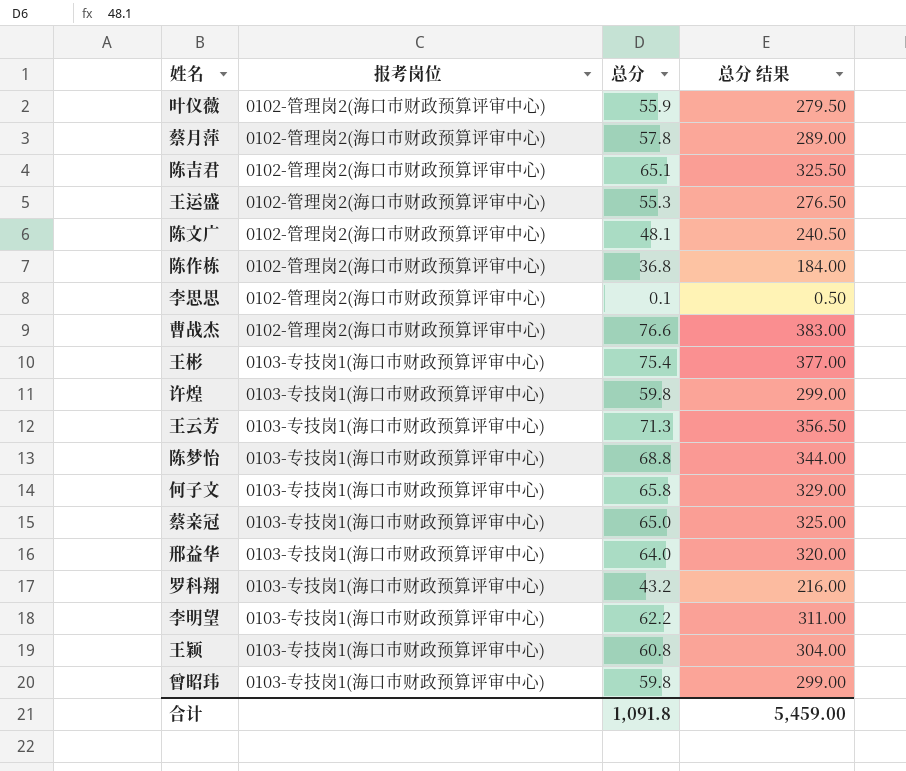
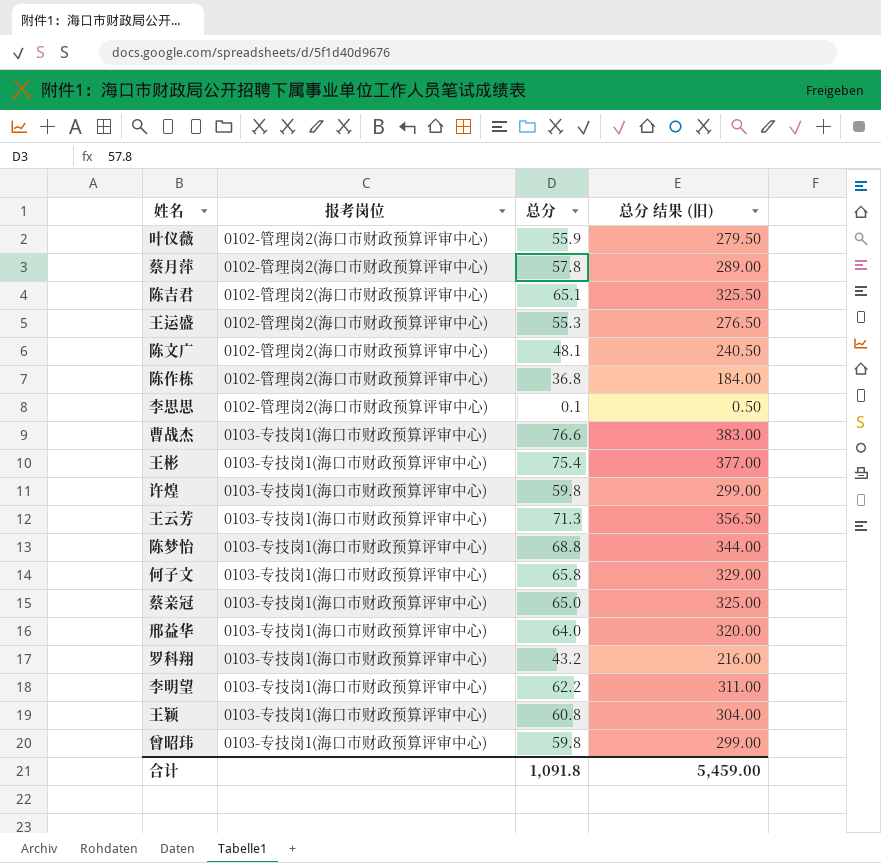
column name: 总分 结果 -> 总分 结果 (旧)
曹战杰 | 报考岗位: 0102-管理岗2(海口市财政预算评审中心) -> 0103-专技岗1(海口市财政预算评审中心)

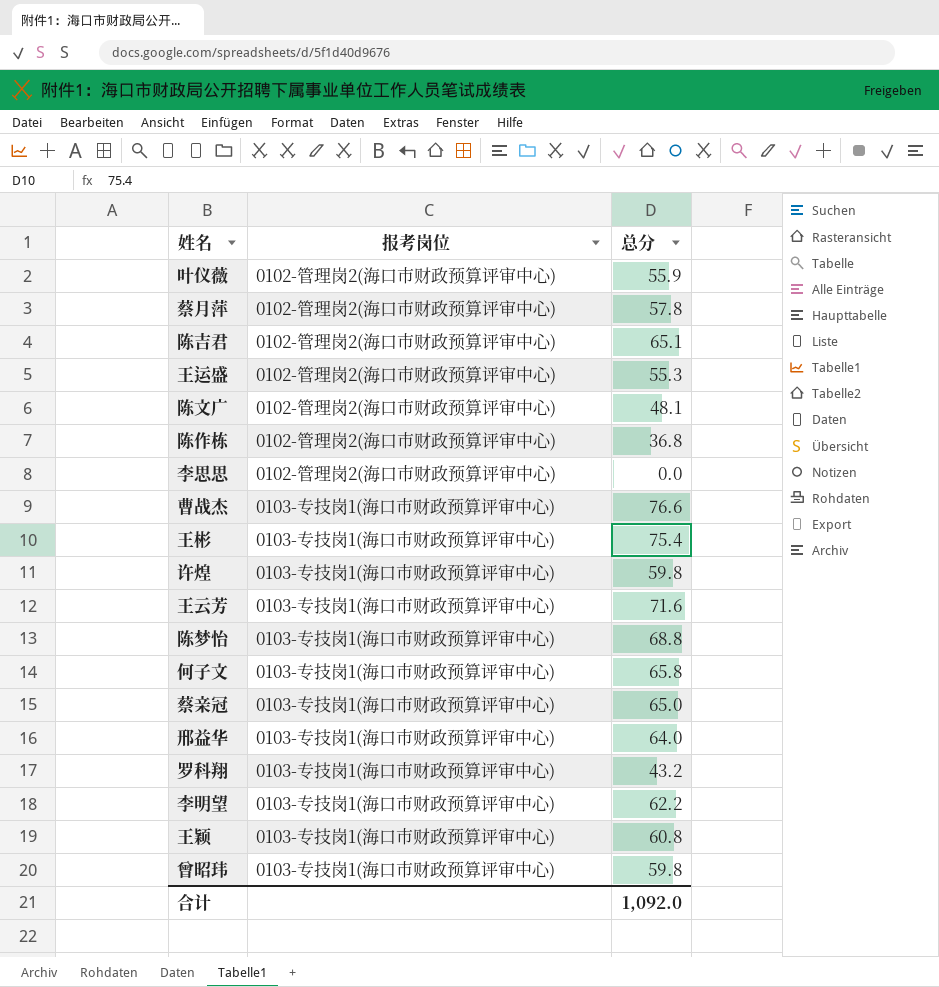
column 总分 结果 (旧) | formula: [总分] * 5 -> none
李思思 | 总分: 0.1 -> 0.0
王云芳 | 总分: 71.3 -> 71.6
合计 | 总分: 1,091.8 -> 1,092.0

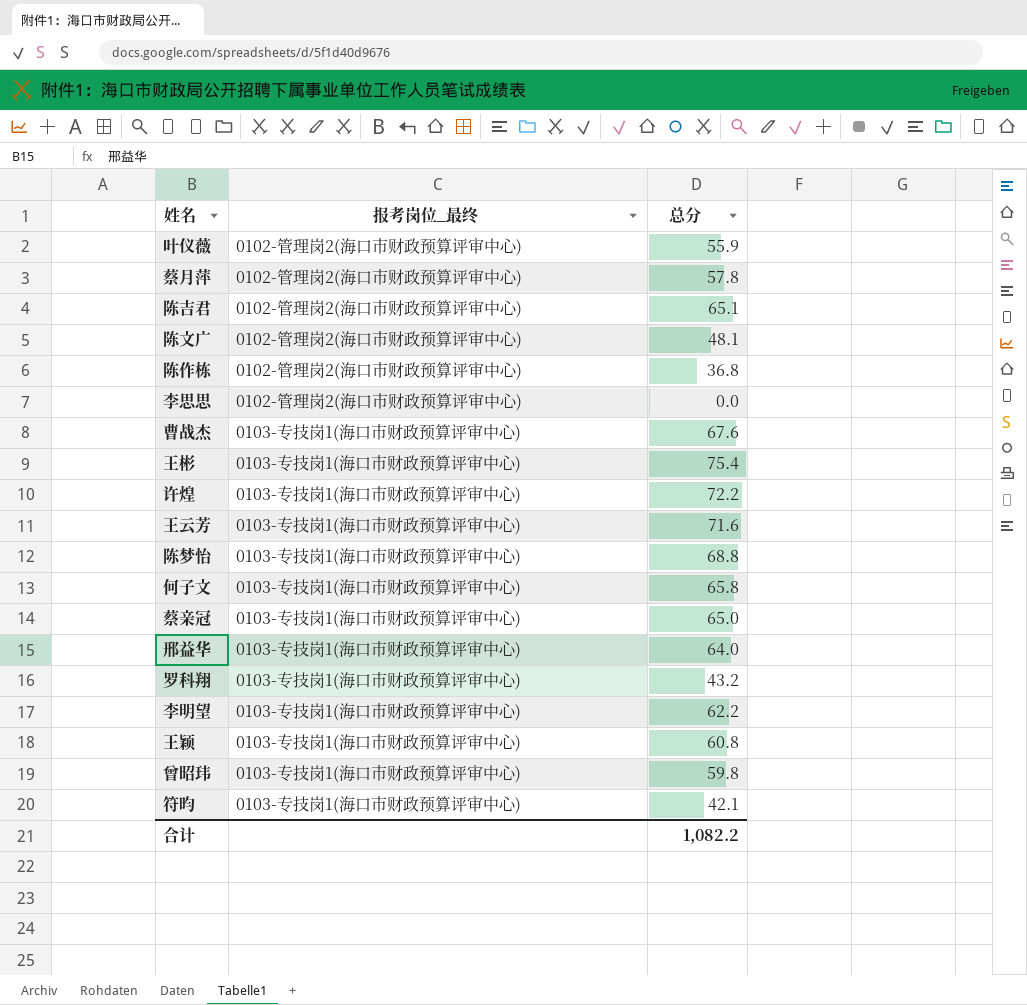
column name: 报考岗位 -> 报考岗位_最终
row 王运盛: 0102-管理岗2(海口市财政预算评审中心) | 55.3 -> none
曹战杰 | 总分: 76.6 -> 67.6
许煌 | 总分: 59.8 -> 72.2
row 符昀: none -> 0103-专技岗1(海口市财政预算评审中心) | 42.1
合计 | 总分: 1,092.0 -> 1,082.2

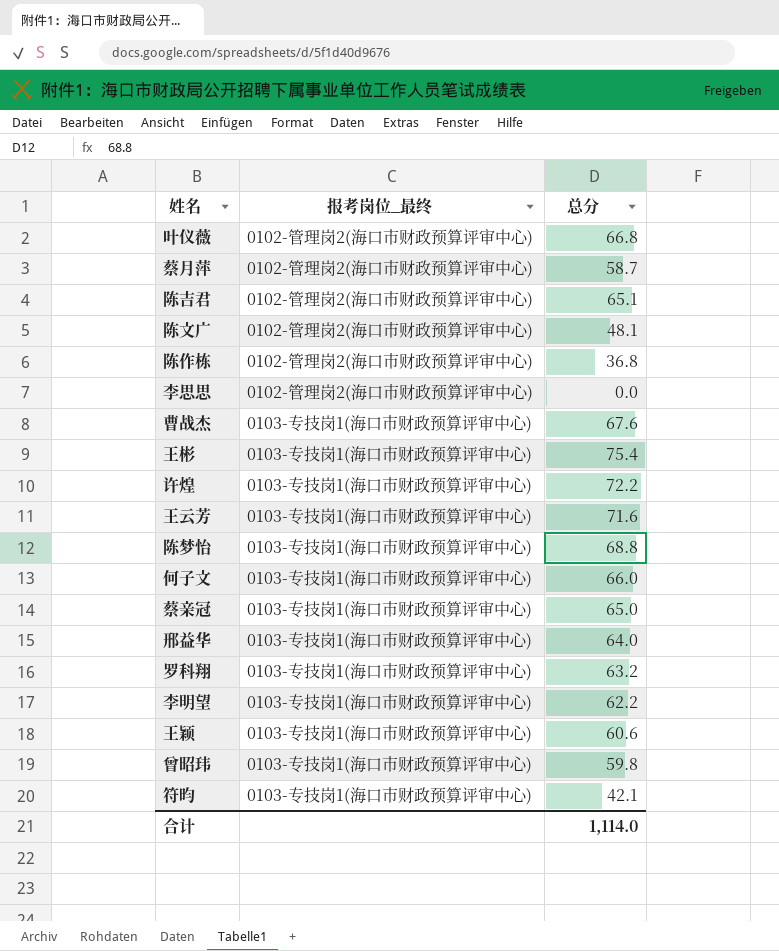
叶仪薇 | 总分: 55.9 -> 66.8
蔡月萍 | 总分: 57.8 -> 58.7
何子文 | 总分: 65.8 -> 66.0
罗科翔 | 总分: 43.2 -> 63.2
王颖 | 总分: 60.8 -> 60.6
合计 | 总分: 1,082.2 -> 1,114.0

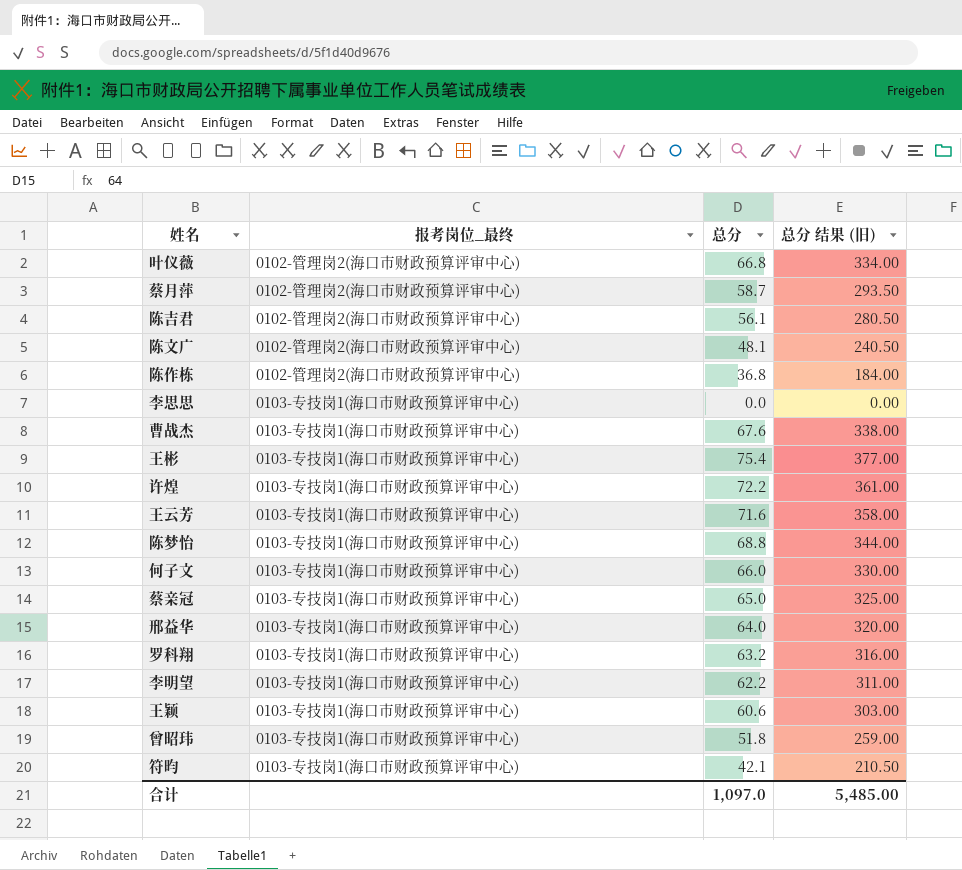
column 总分 结果 (旧) | formula: none -> [总分] * 5
陈吉君 | 总分: 65.1 -> 56.1
李思思 | 报考岗位_最终: 0102-管理岗2(海口市财政预算评审中心) -> 0103-专技岗1(海口市财政预算评审中心)
曾昭玮 | 总分: 59.8 -> 51.8
合计 | 总分: 1,114.0 -> 1,097.0

